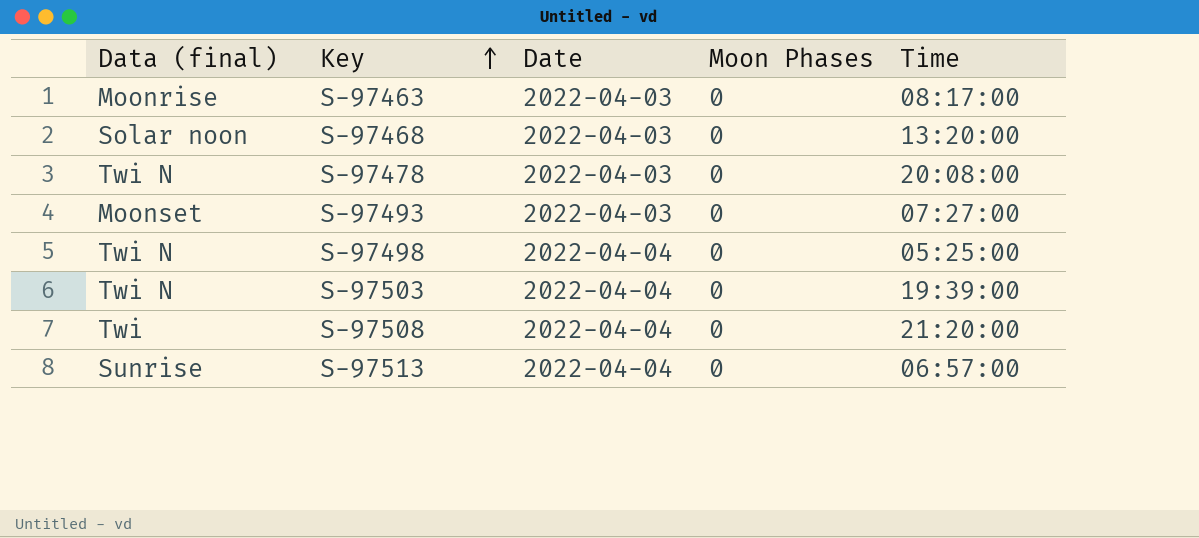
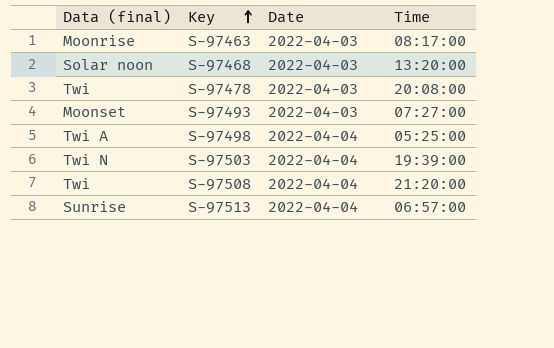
column Moon Phases | position: 4 -> none
S-97478 | Data (final): Twi N -> Twi
S-97498 | Data (final): Twi N -> Twi A

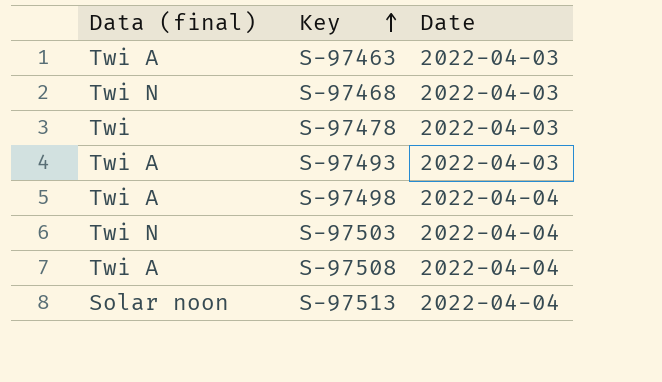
column Time | position: 4 -> none
S-97463 | Data (final): Moonrise -> Twi A
S-97468 | Data (final): Solar noon -> Twi N
S-97493 | Data (final): Moonset -> Twi A
S-97508 | Data (final): Twi -> Twi A
S-97513 | Data (final): Sunrise -> Solar noon

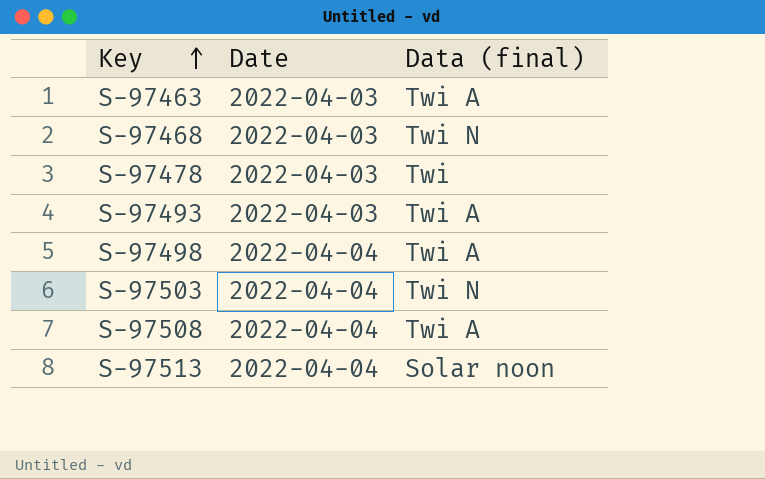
column Data (final) | position: 1 -> 3

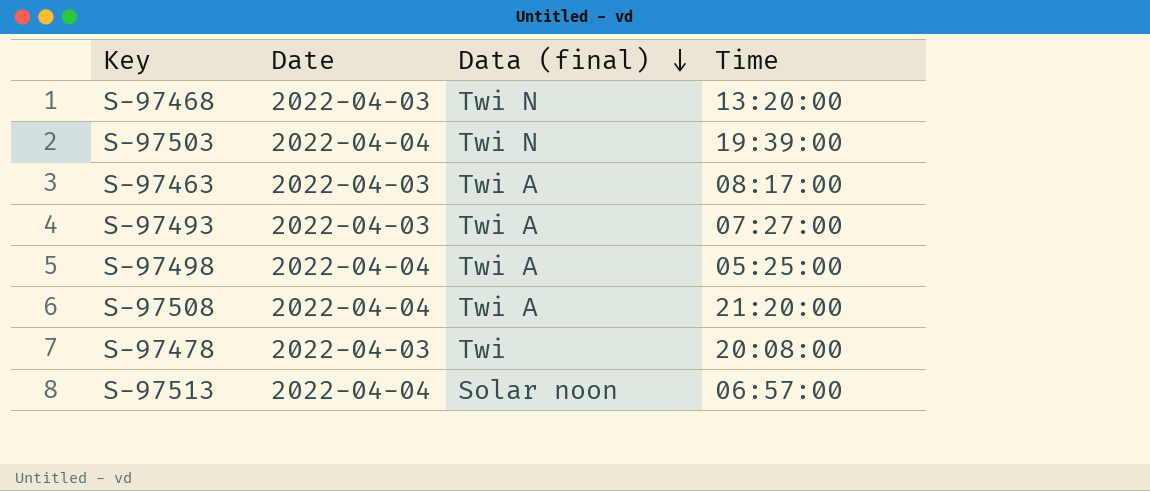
row order: Key ascending -> Data (final) descending
column Time | position: none -> 4

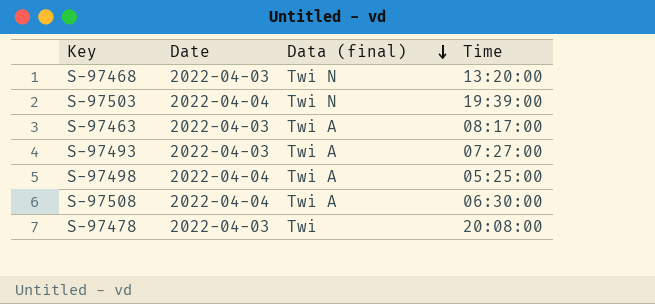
row S-97513: 2022-04-04 | Solar noon | 06:57:00 -> none
S-97508 | Time: 21:20:00 -> 06:30:00

